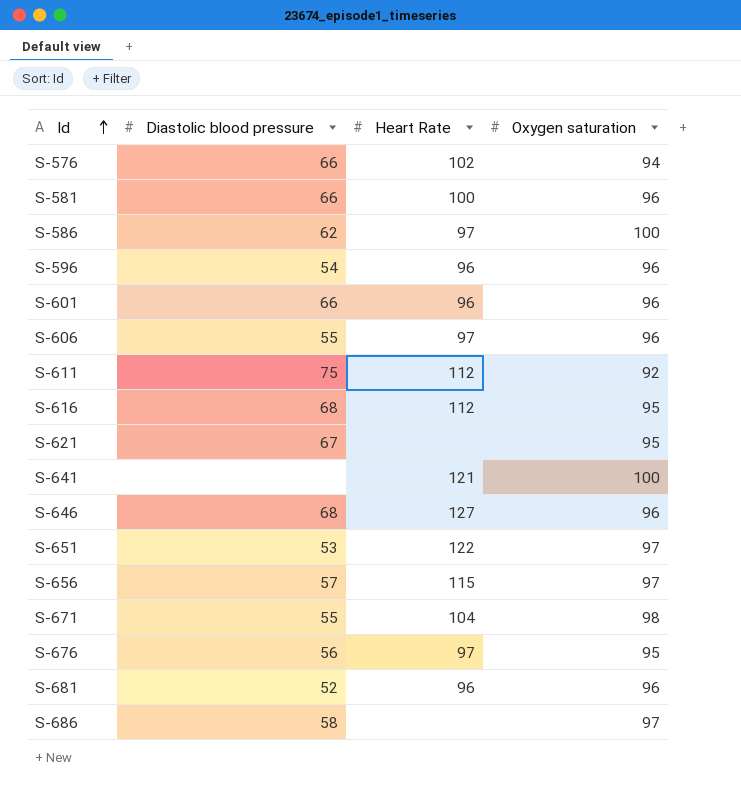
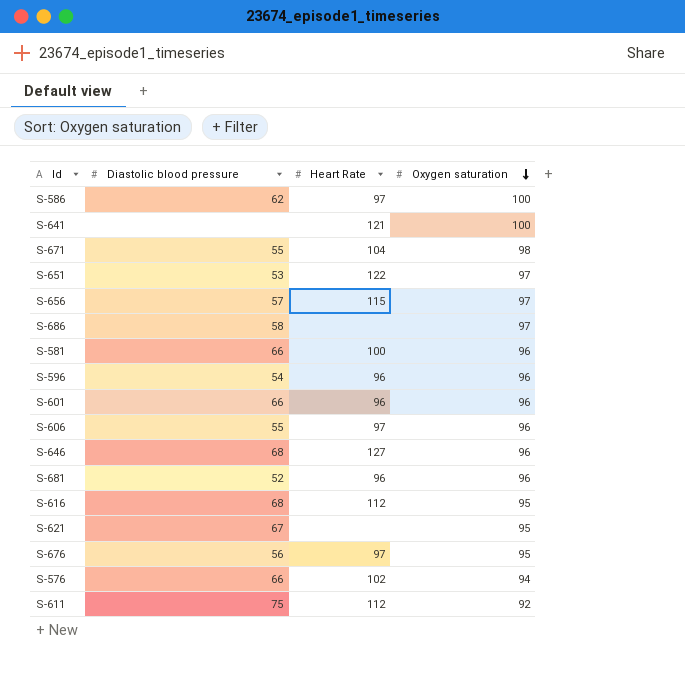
row order: Id ascending -> Oxygen saturation descending

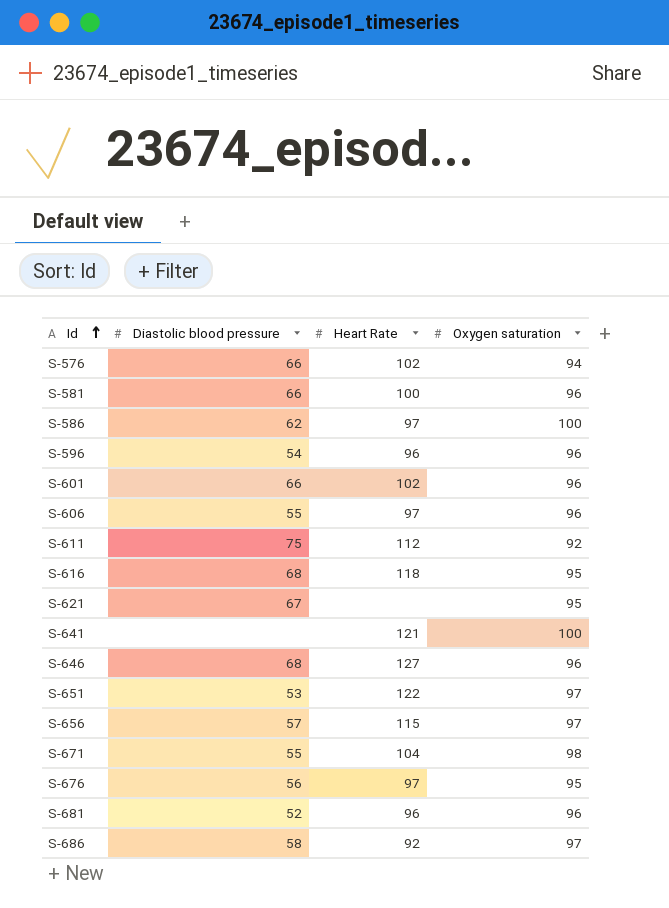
row order: Oxygen saturation descending -> Id ascending
S-601 | Heart Rate: 96 -> 102
S-616 | Heart Rate: 112 -> 118
S-686 | Heart Rate: none -> 92

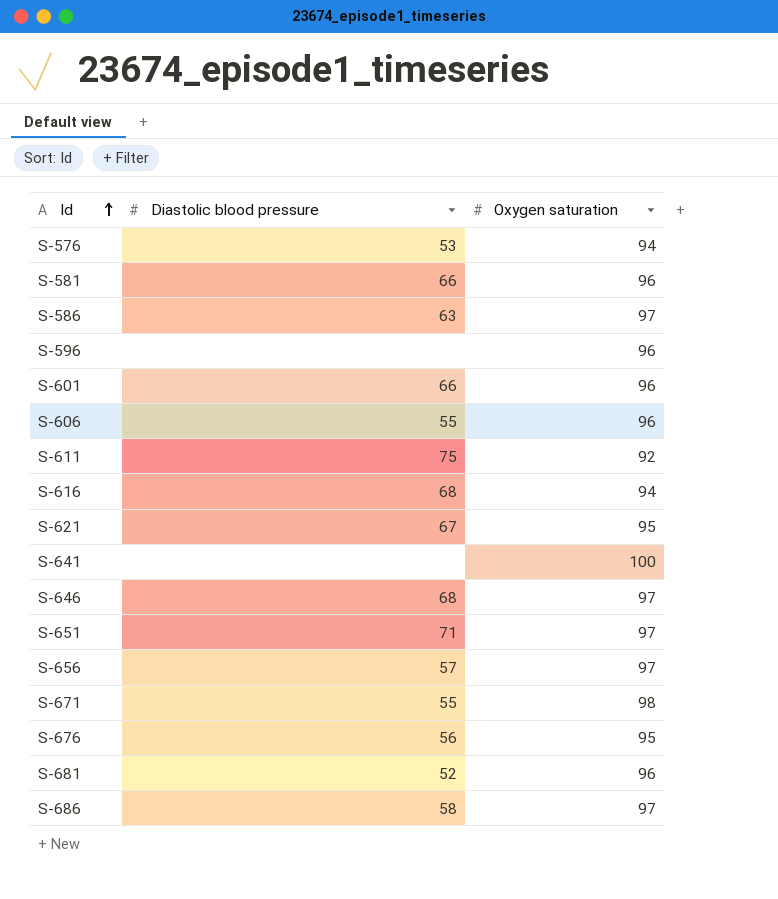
column Heart Rate | position: 3 -> none
S-576 | Diastolic blood pressure: 66 -> 53
S-586 | Diastolic blood pressure: 62 -> 63
S-586 | Oxygen saturation: 100 -> 97
S-596 | Diastolic blood pressure: 54 -> none
S-616 | Oxygen saturation: 95 -> 94
S-646 | Oxygen saturation: 96 -> 97
S-651 | Diastolic blood pressure: 53 -> 71

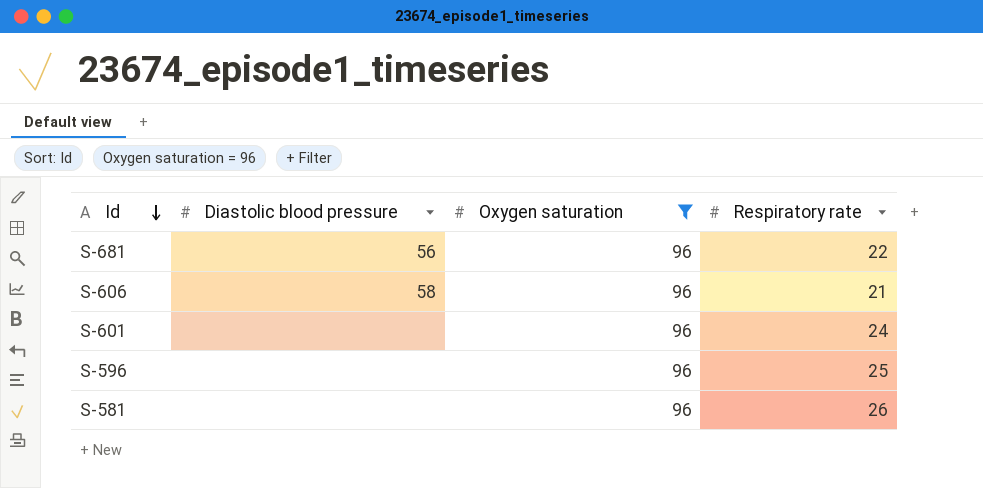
filter: none -> Oxygen saturation = 96
row order: Id ascending -> Id descending
column Respiratory rate | position: none -> 4
S-681 | Diastolic blood pressure: 52 -> 56
S-606 | Diastolic blood pressure: 55 -> 58
S-601 | Diastolic blood pressure: 66 -> none
S-581 | Diastolic blood pressure: 66 -> none

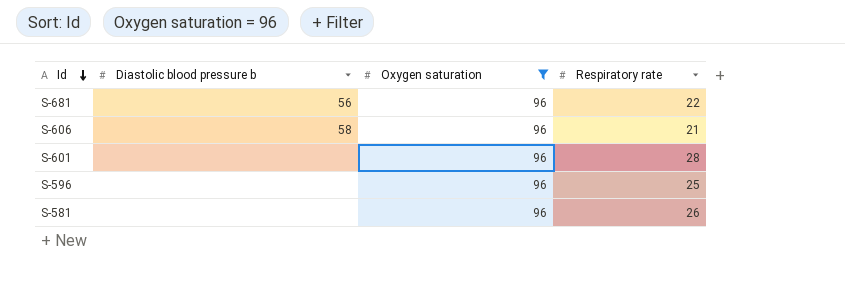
column name: Diastolic blood pressure -> Diastolic blood pressure b
S-601 | Respiratory rate: 24 -> 28

